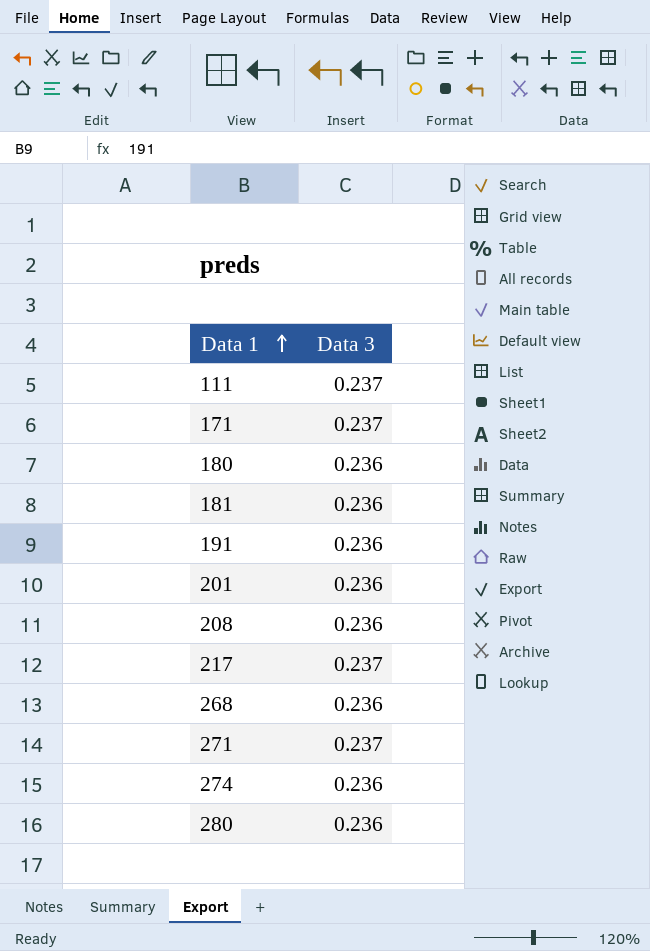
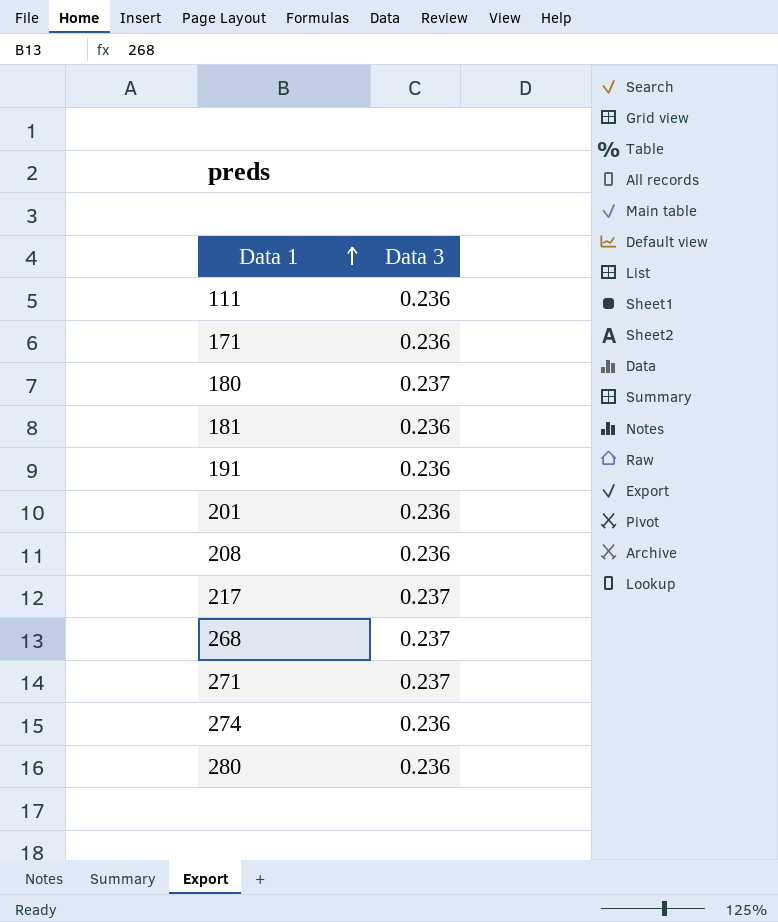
111 | Data 3: 0.237 -> 0.236
171 | Data 3: 0.237 -> 0.236
180 | Data 3: 0.236 -> 0.237
268 | Data 3: 0.236 -> 0.237

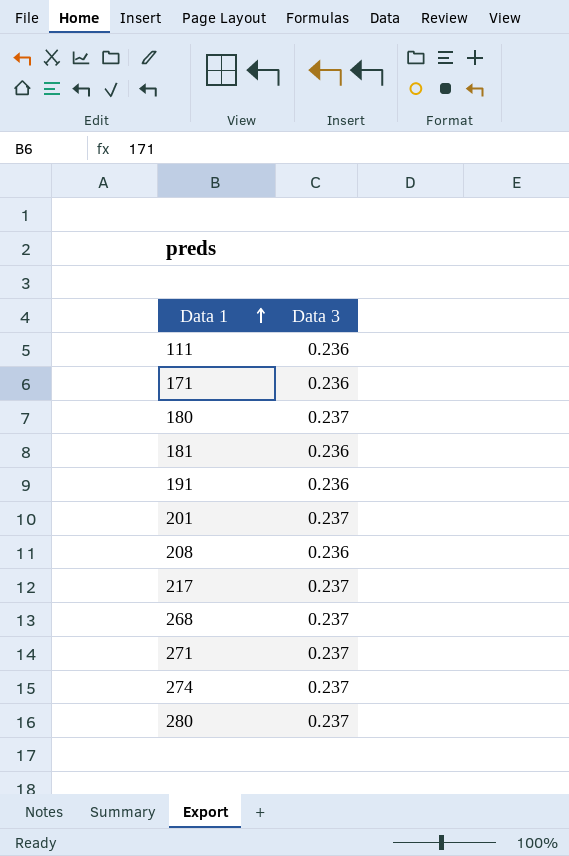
201 | Data 3: 0.236 -> 0.237
274 | Data 3: 0.236 -> 0.237
280 | Data 3: 0.236 -> 0.237

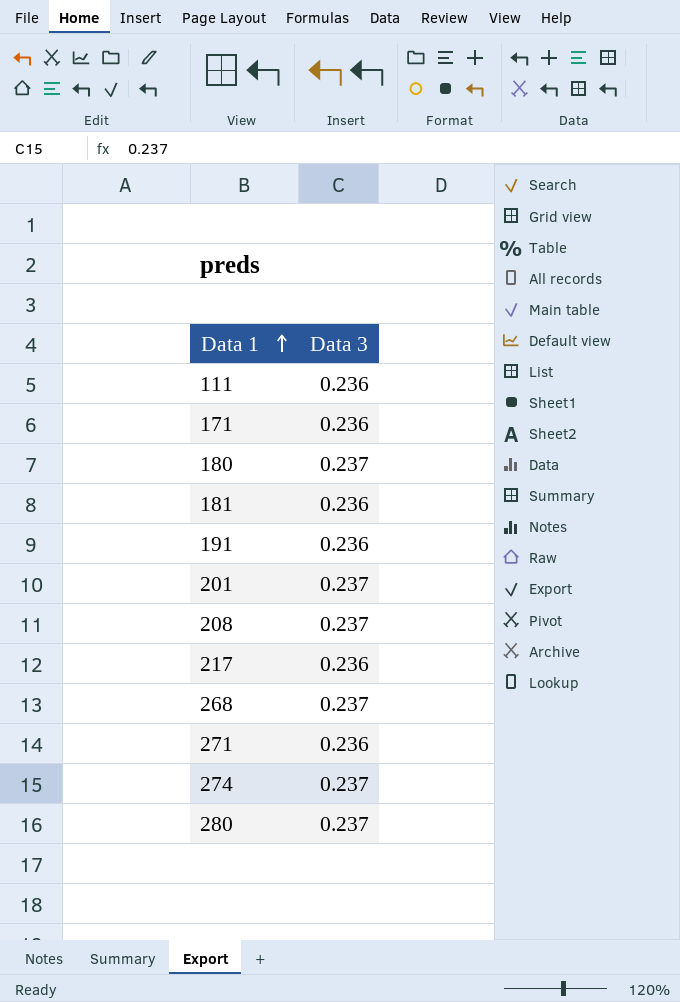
208 | Data 3: 0.236 -> 0.237
217 | Data 3: 0.237 -> 0.236
271 | Data 3: 0.237 -> 0.236

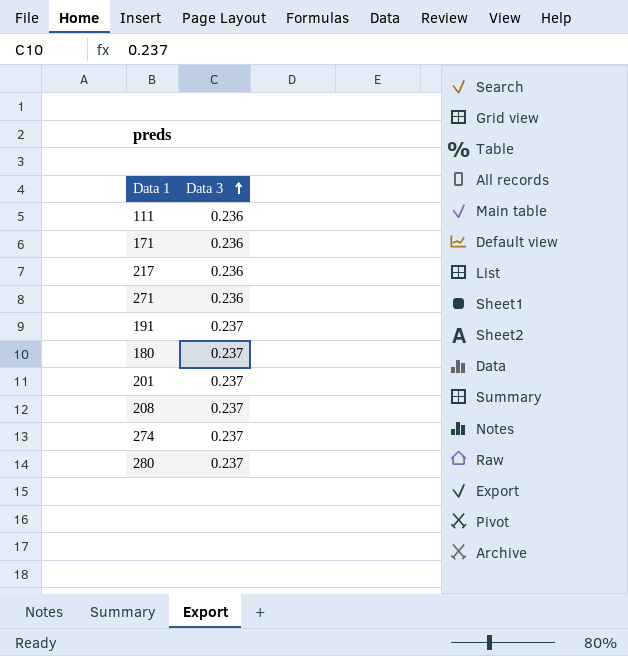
row order: Data 1 ascending -> Data 3 ascending
row 181: 0.236 -> none
row 268: 0.237 -> none
191 | Data 3: 0.236 -> 0.237

